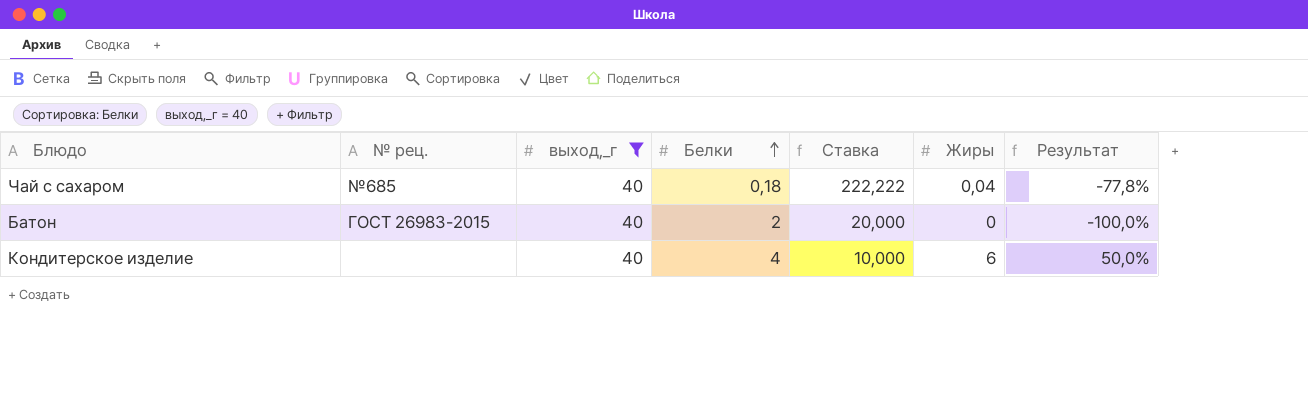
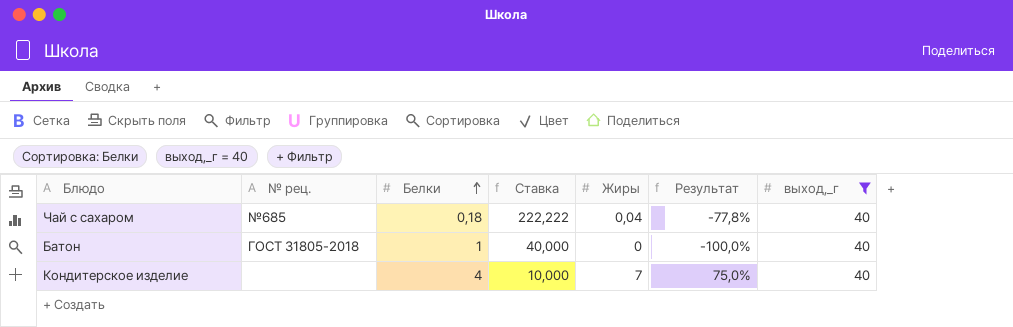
column выход,_г | position: 3 -> 7
Батон | № рец.: ГОСТ 26983-2015 -> ГОСТ 31805-2018
Батон | Белки: 2 -> 1
Батон | Ставка: 20,000 -> 40,000
Кондитерское изделие | Жиры: 6 -> 7
Кондитерское изделие | Результат: 50,0% -> 75,0%

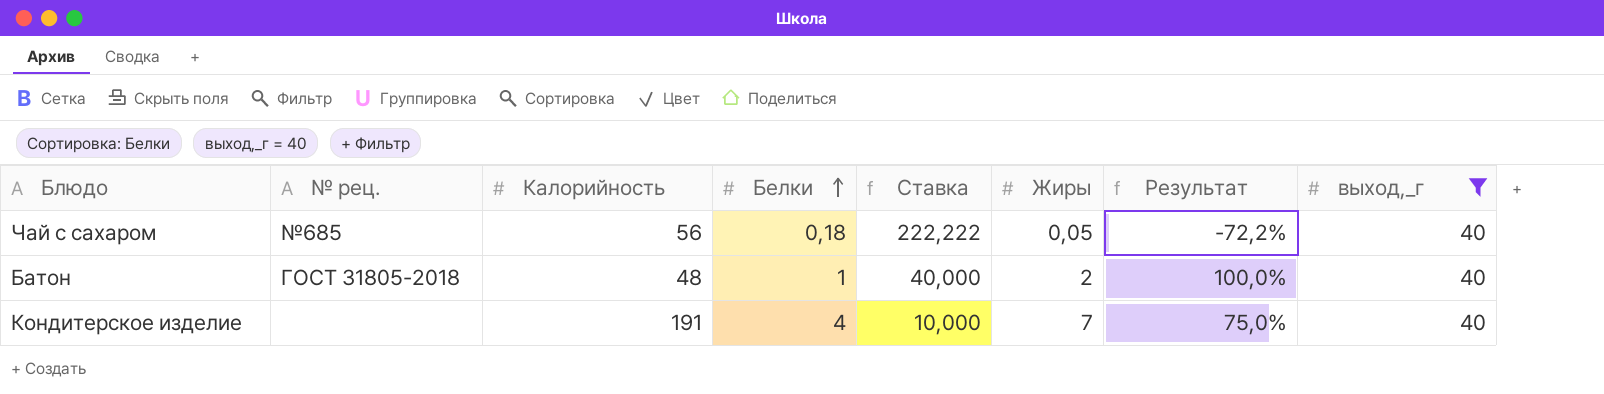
column Калорийность | position: none -> 3
Чай с сахаром | Жиры: 0,04 -> 0,05
Чай с сахаром | Результат: -77,8% -> -72,2%
Батон | Жиры: 0 -> 2
Батон | Результат: -100,0% -> 100,0%

